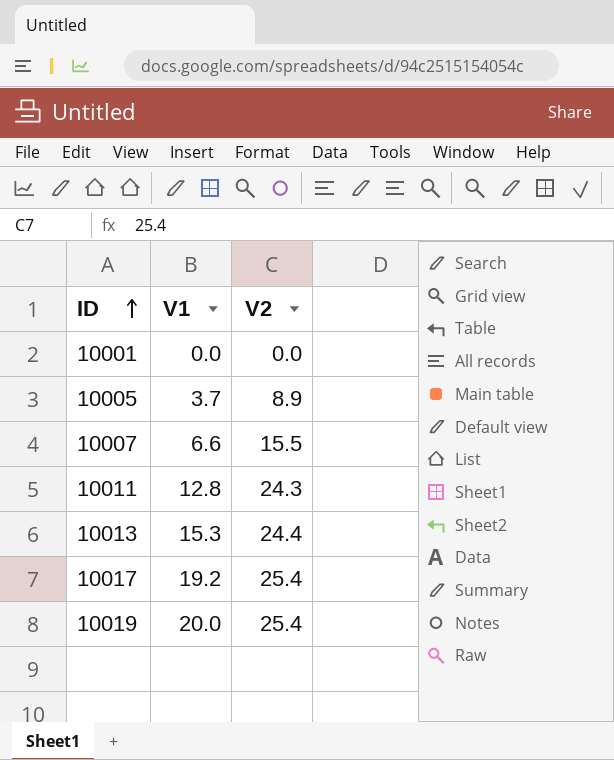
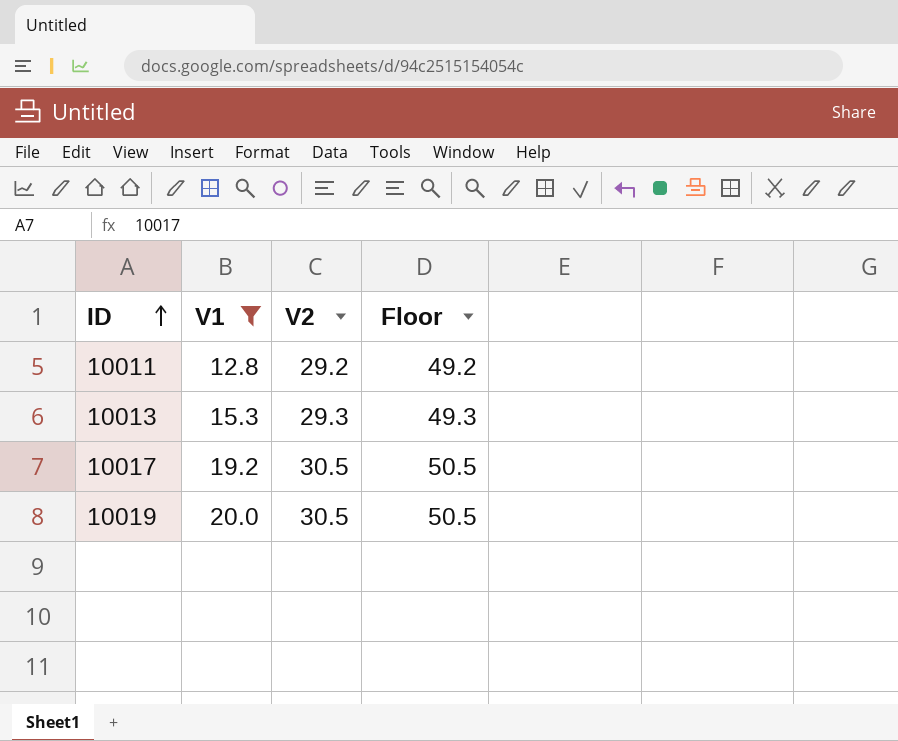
filter: none -> V1 >= 12.8
column Floor | formula: none -> [V2] + 20
10011 | V2: 24.3 -> 29.2
10013 | V2: 24.4 -> 29.3
10017 | V2: 25.4 -> 30.5
10019 | V2: 25.4 -> 30.5

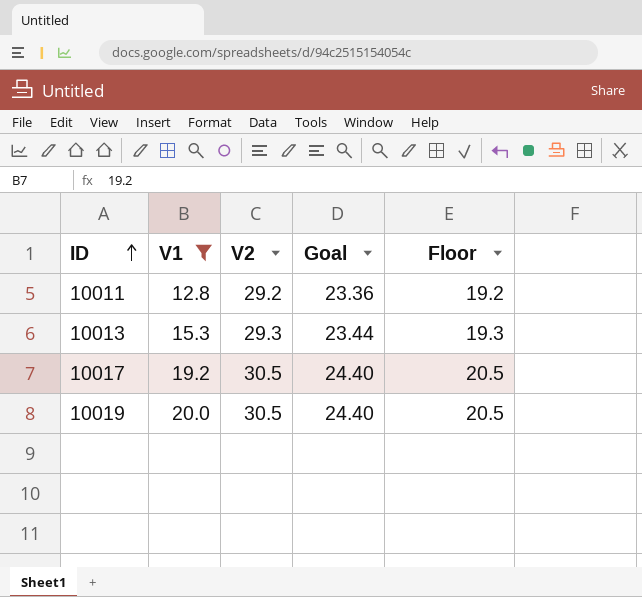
column Goal | formula: none -> [V2] * 0.8
column Floor | formula: [V2] + 20 -> [V2] - 10

